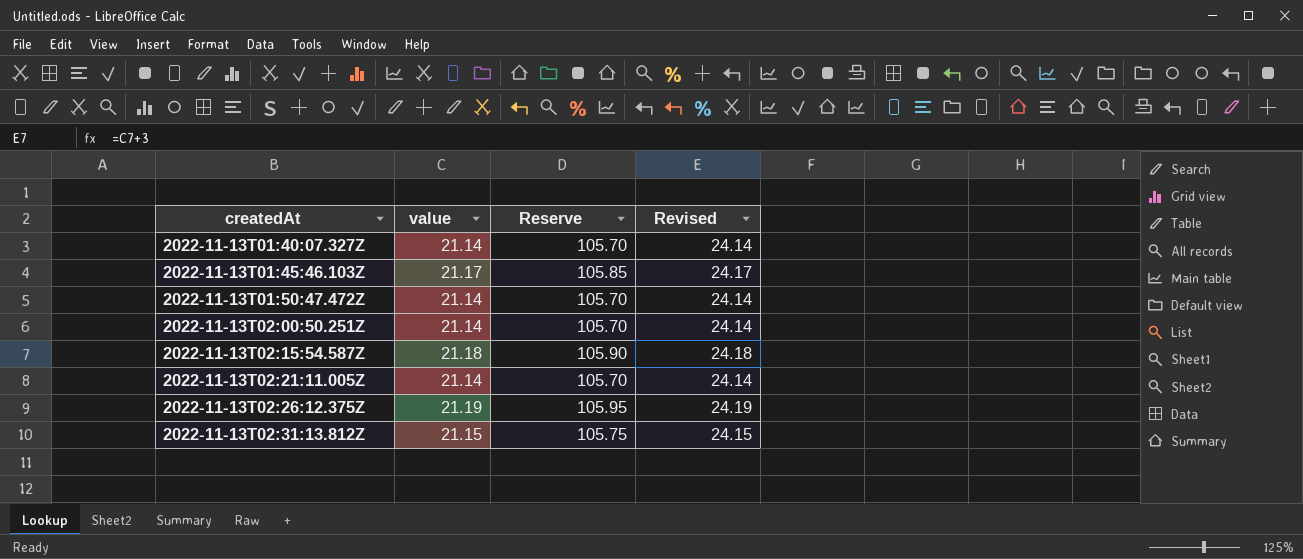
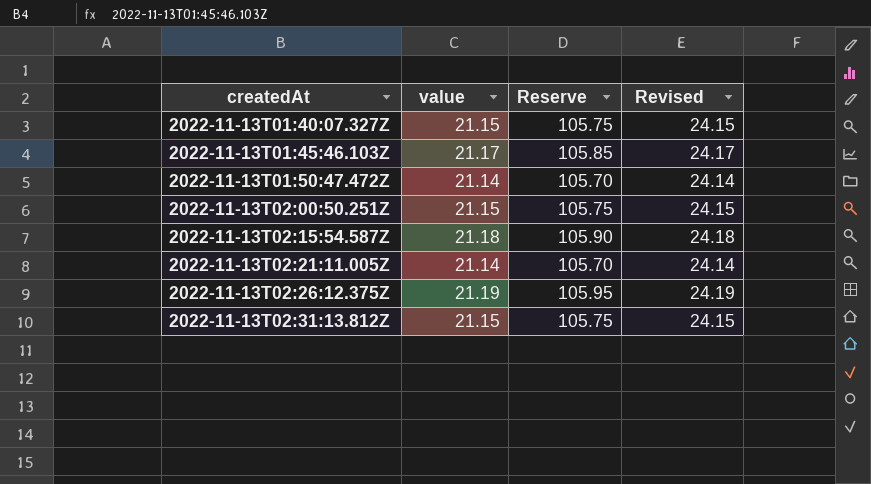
2022-11-13T01:40:07.327Z | value: 21.14 -> 21.15
2022-11-13T01:40:07.327Z | Reserve: 105.70 -> 105.75
2022-11-13T01:40:07.327Z | Revised: 24.14 -> 24.15
2022-11-13T02:00:50.251Z | value: 21.14 -> 21.15
2022-11-13T02:00:50.251Z | Reserve: 105.70 -> 105.75
2022-11-13T02:00:50.251Z | Revised: 24.14 -> 24.15

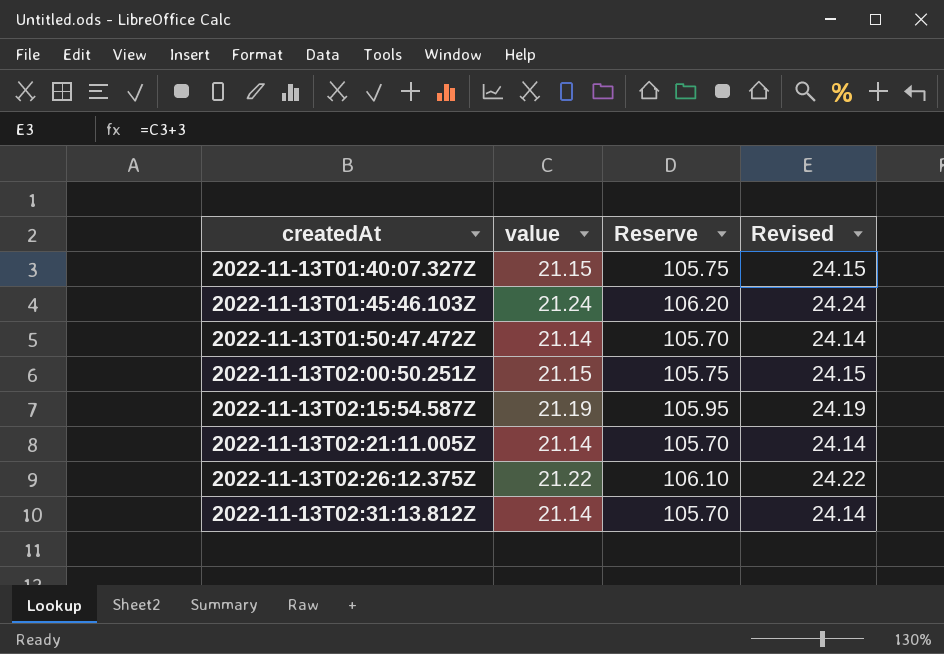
2022-11-13T01:45:46.103Z | value: 21.17 -> 21.24
2022-11-13T01:45:46.103Z | Reserve: 105.85 -> 106.20
2022-11-13T01:45:46.103Z | Revised: 24.17 -> 24.24
2022-11-13T02:15:54.587Z | value: 21.18 -> 21.19
2022-11-13T02:15:54.587Z | Reserve: 105.90 -> 105.95
2022-11-13T02:15:54.587Z | Revised: 24.18 -> 24.19
2022-11-13T02:26:12.375Z | value: 21.19 -> 21.22
2022-11-13T02:26:12.375Z | Reserve: 105.95 -> 106.10
2022-11-13T02:26:12.375Z | Revised: 24.19 -> 24.22
2022-11-13T02:31:13.812Z | value: 21.15 -> 21.14
2022-11-13T02:31:13.812Z | Reserve: 105.75 -> 105.70
2022-11-13T02:31:13.812Z | Revised: 24.15 -> 24.14

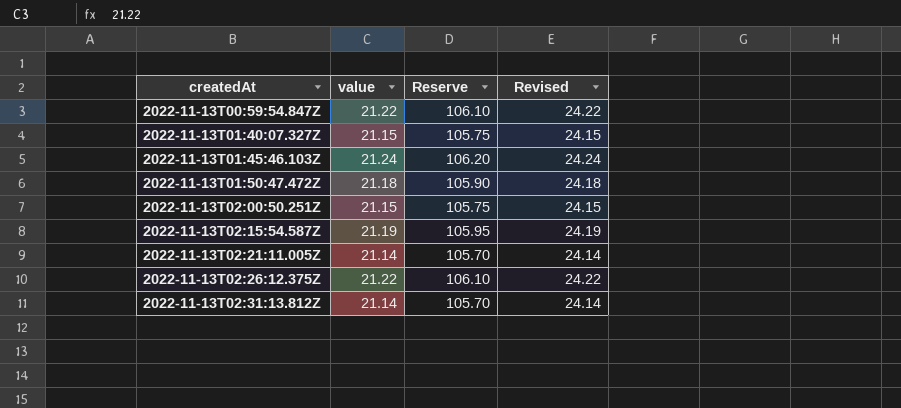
row 2022-11-13T00:59:54.847Z: none -> 21.22 | 106.10 | 24.22
2022-11-13T01:50:47.472Z | value: 21.14 -> 21.18
2022-11-13T01:50:47.472Z | Reserve: 105.70 -> 105.90
2022-11-13T01:50:47.472Z | Revised: 24.14 -> 24.18

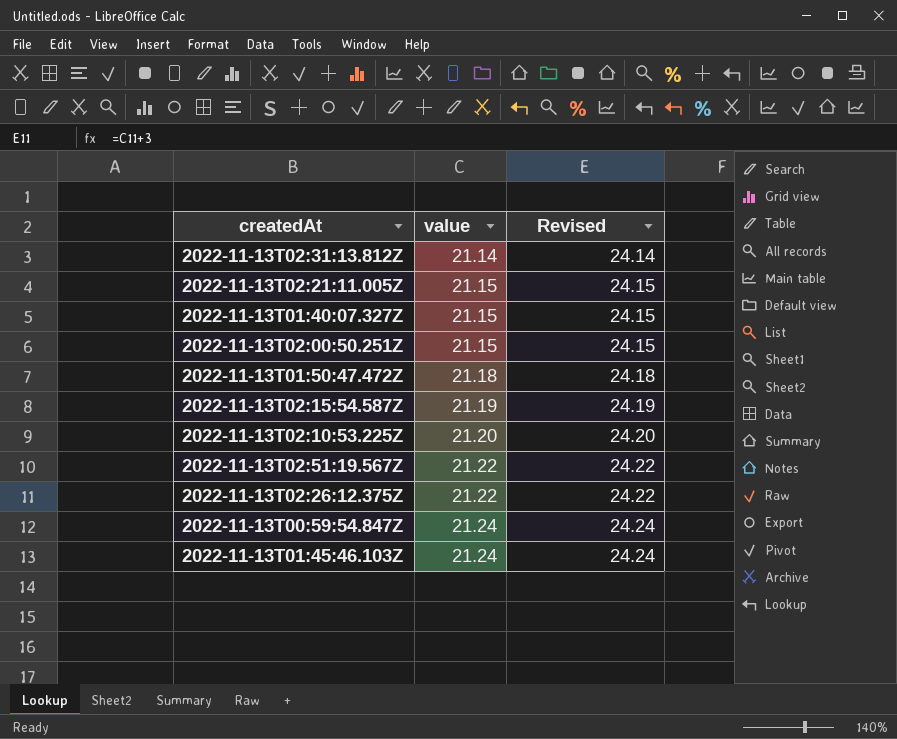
row order: createdAt ascending -> value ascending
column Reserve | formula: [value] * 5 -> none
2022-11-13T02:21:11.005Z | value: 21.14 -> 21.15
2022-11-13T02:21:11.005Z | Revised: 24.14 -> 24.15
row 2022-11-13T02:10:53.225Z: none -> 21.20 | 24.20
row 2022-11-13T02:51:19.567Z: none -> 21.22 | 24.22
2022-11-13T00:59:54.847Z | value: 21.22 -> 21.24
2022-11-13T00:59:54.847Z | Revised: 24.22 -> 24.24

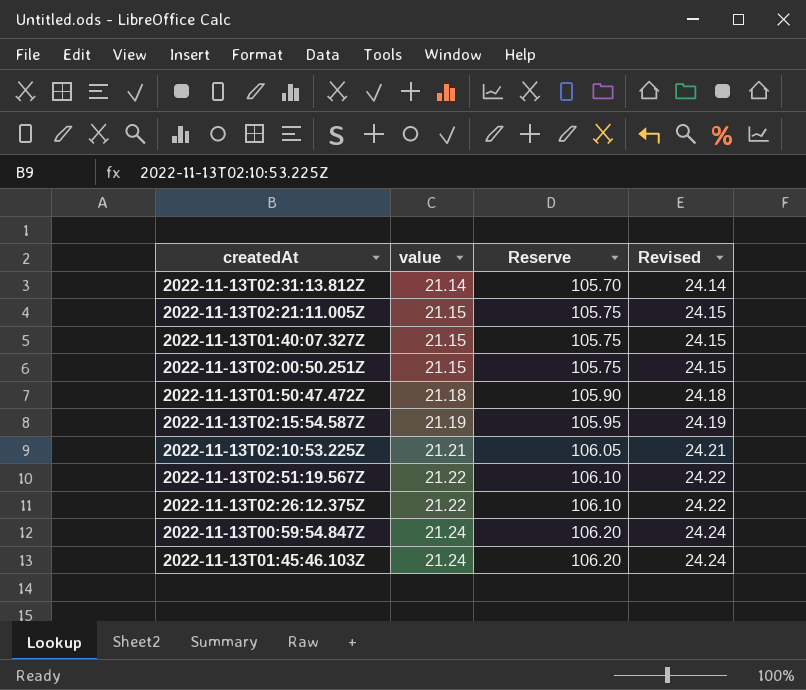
column Reserve | formula: none -> [value] * 5
2022-11-13T02:10:53.225Z | value: 21.20 -> 21.21
2022-11-13T02:10:53.225Z | Revised: 24.20 -> 24.21

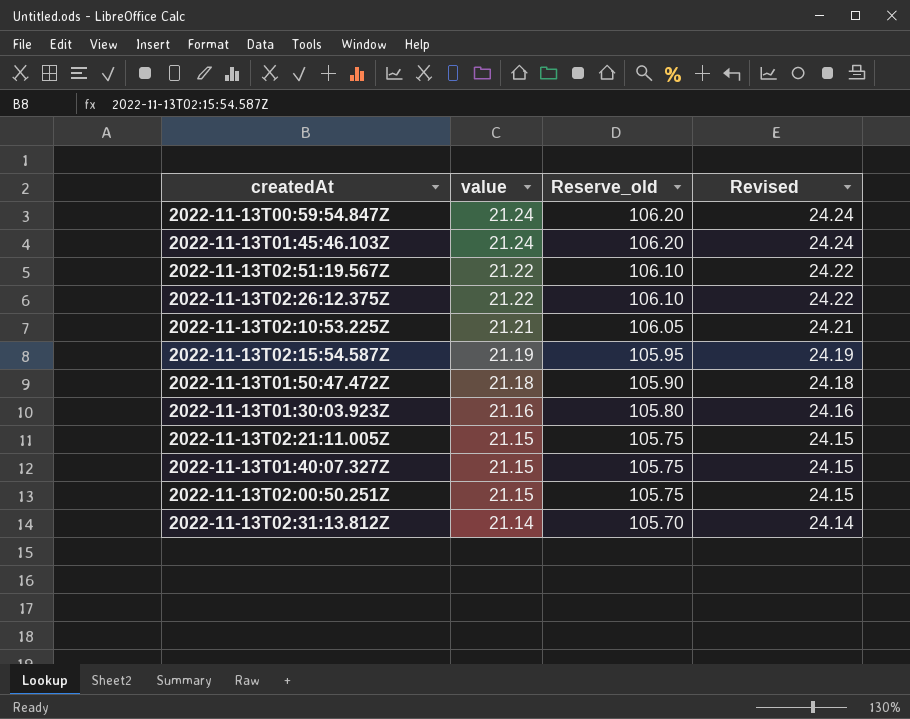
row order: value ascending -> value descending
column name: Reserve -> Reserve_old
row 2022-11-13T01:30:03.923Z: none -> 21.16 | 105.80 | 24.16

